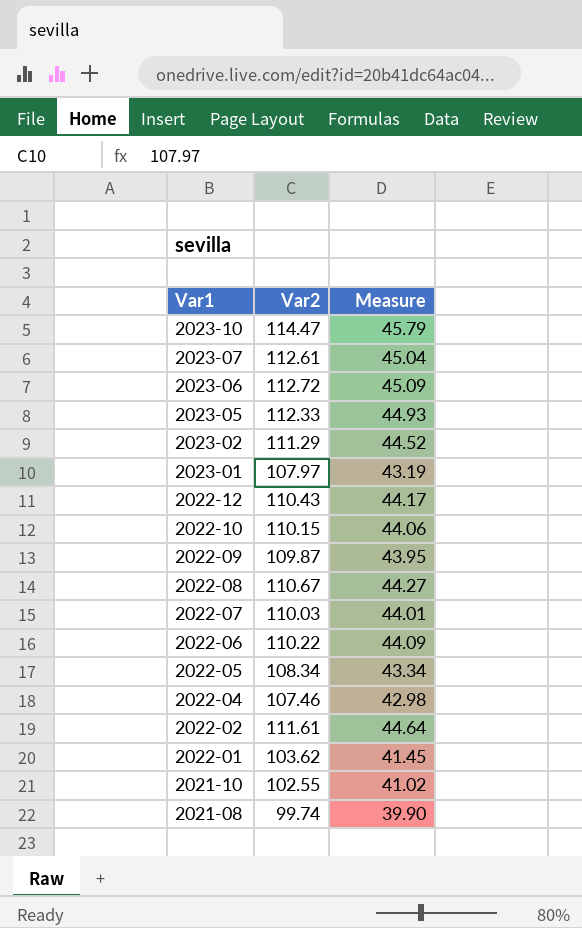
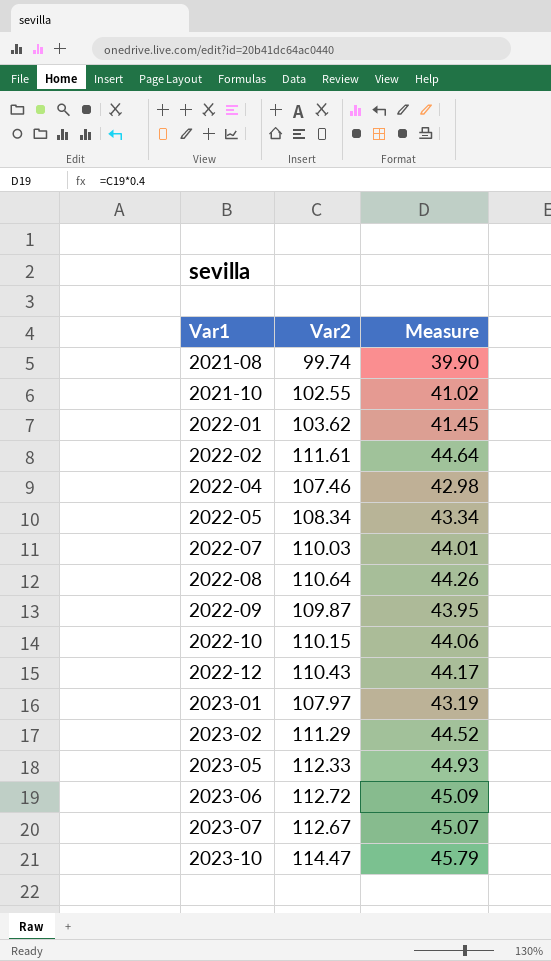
row order: Var1 descending -> Var1 ascending
row 2022-06: 110.22 | 44.09 -> none
2022-08 | Var2: 110.67 -> 110.64
2022-08 | Measure: 44.27 -> 44.26
2023-07 | Var2: 112.61 -> 112.67
2023-07 | Measure: 45.04 -> 45.07

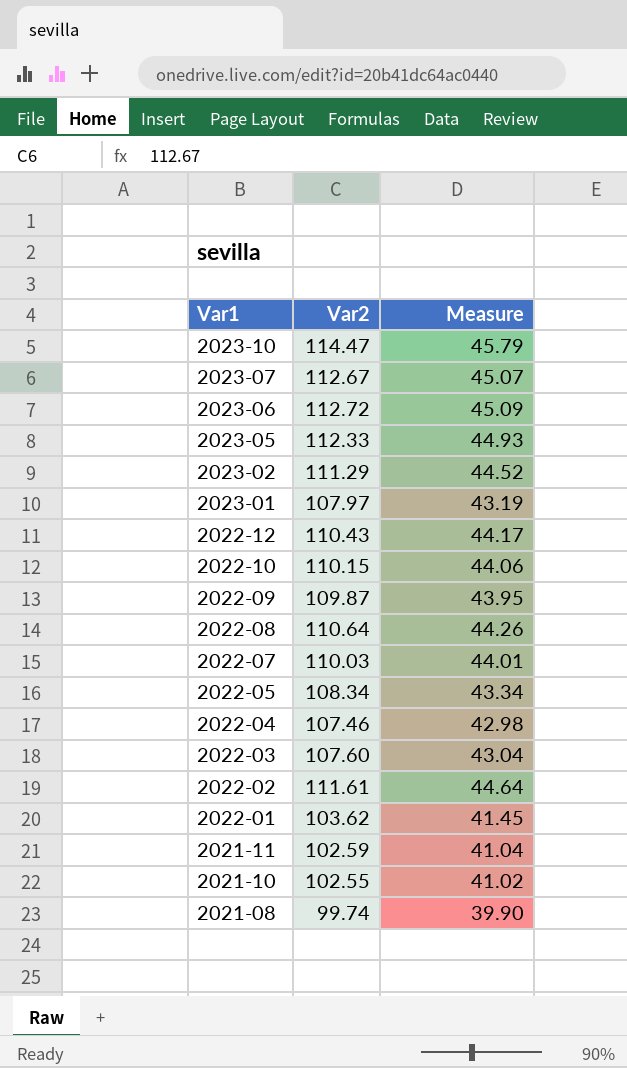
row order: Var1 ascending -> Var1 descending
row 2022-03: none -> 107.60 | 43.04
row 2021-11: none -> 102.59 | 41.04

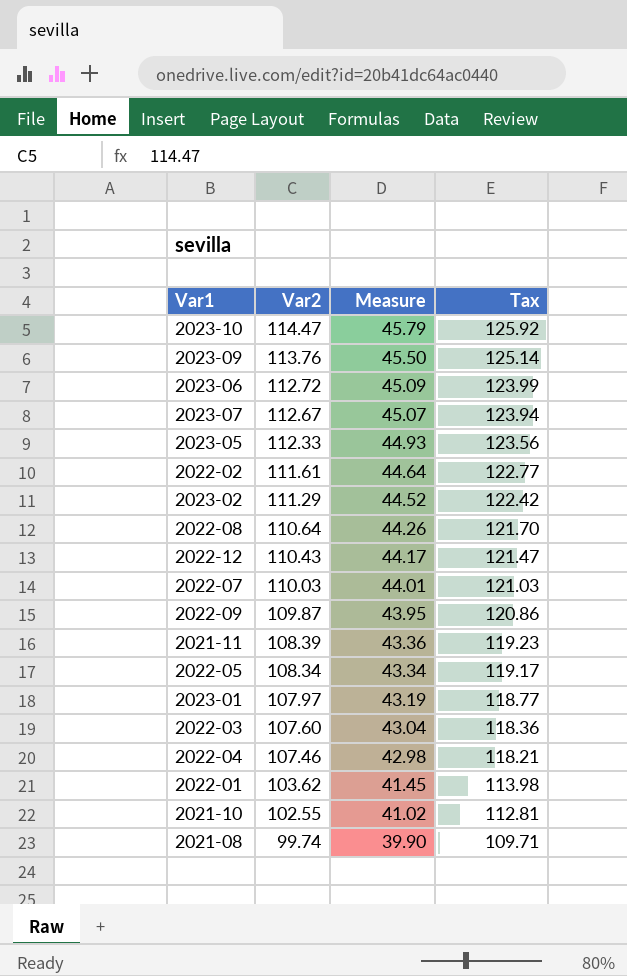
row order: Var1 descending -> Var2 descending
column Tax | formula: none -> [Var2] * 1.1
row 2022-10: 110.15 | 44.06 -> none
row 2023-09: none -> 113.76 | 45.50 | 125.14
2021-11 | Var2: 102.59 -> 108.39
2021-11 | Measure: 41.04 -> 43.36

